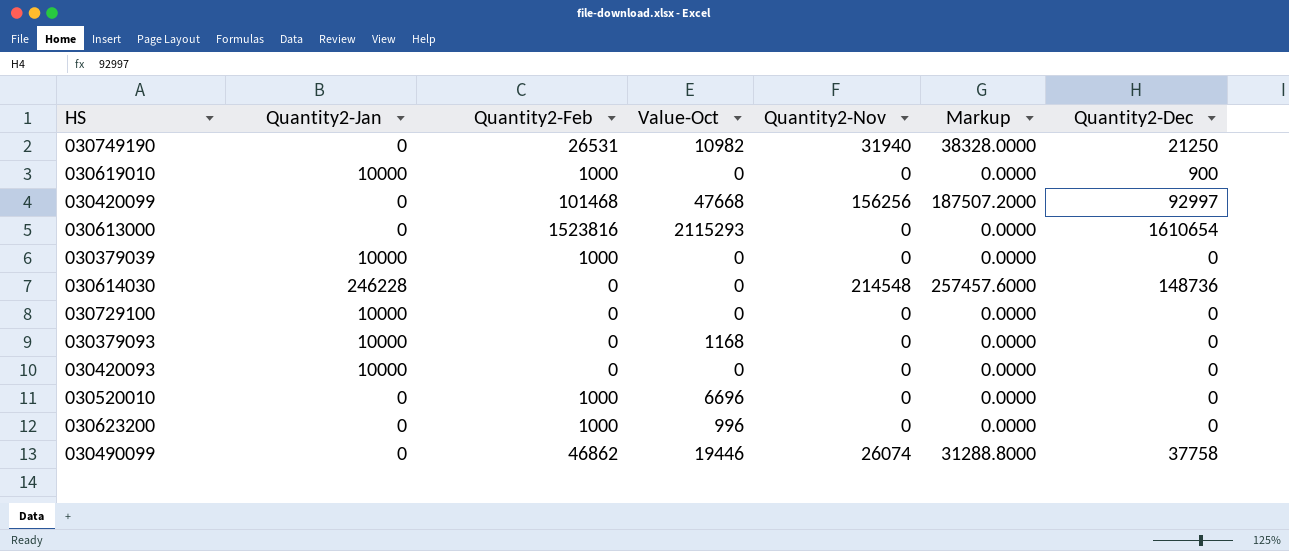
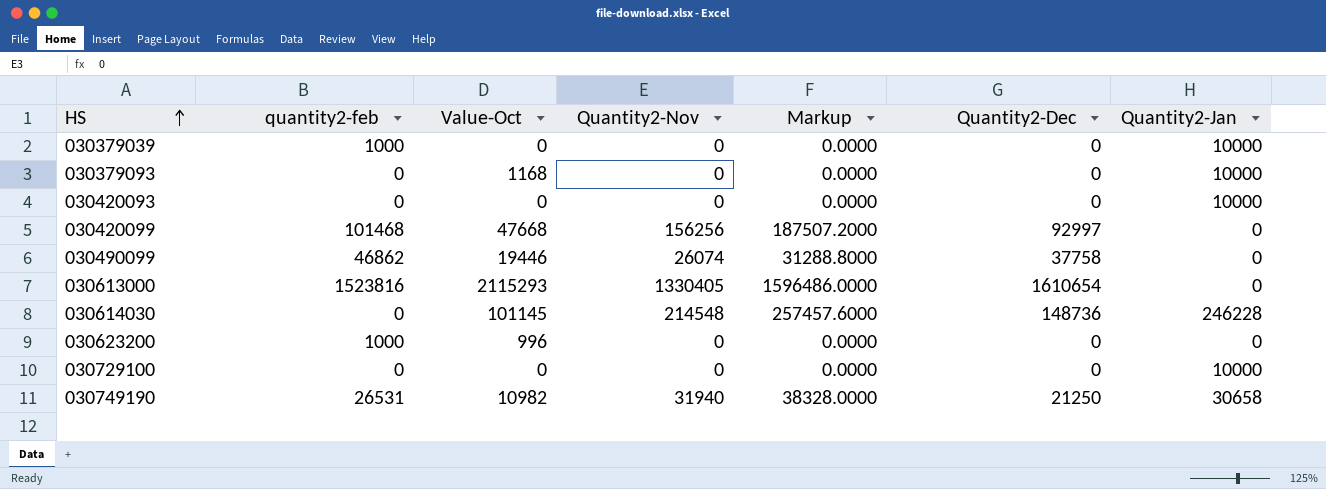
row order: none -> HS ascending
column name: Quantity2-Feb -> quantity2-feb
column Quantity2-Jan | position: 2 -> 7
row 030619010: 10000 | 1000 | 0 | 0 | 0.0000 | 900 -> none
row 030520010: 0 | 1000 | 6696 | 0 | 0.0000 | 0 -> none
030613000 | Quantity2-Nov: 0 -> 1330405
030613000 | Markup: 0.0000 -> 1596486.0000
030614030 | Value-Oct: 0 -> 101145
030749190 | Quantity2-Jan: 0 -> 30658

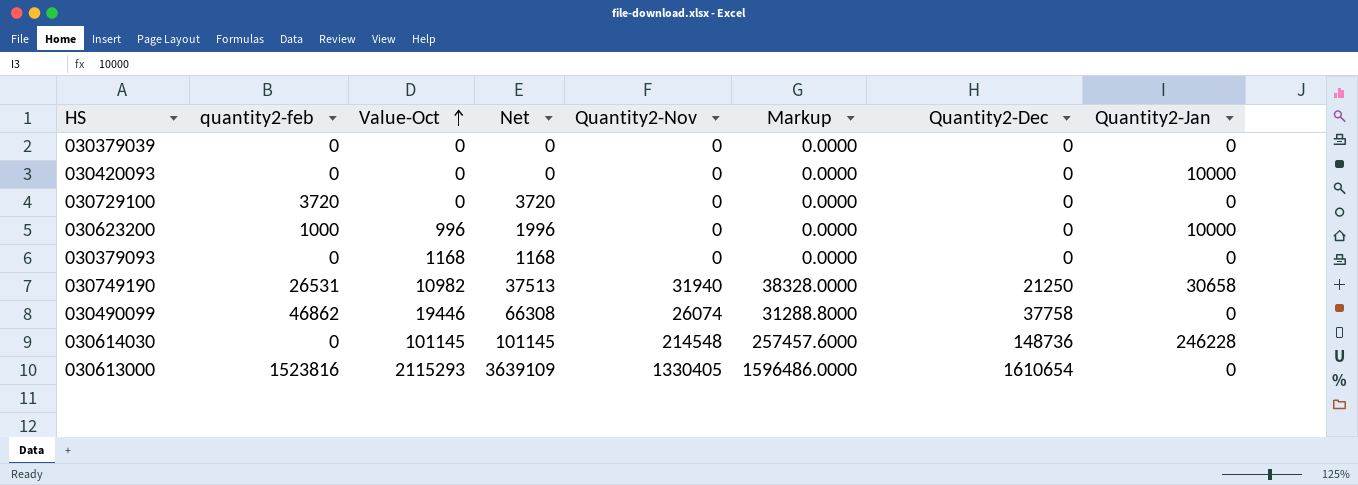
row order: HS ascending -> Value-Oct ascending
column Net | formula: none -> [quantity2-feb] + [Value-Oct]
row 030420099: 101468 | 47668 | 156256 | 187507.2000 | 92997 | 0 -> none
030379039 | quantity2-feb: 1000 -> 0
030379039 | Quantity2-Jan: 10000 -> 0
030729100 | quantity2-feb: 0 -> 3720
030729100 | Quantity2-Jan: 10000 -> 0
030623200 | Quantity2-Jan: 0 -> 10000
030379093 | Quantity2-Jan: 10000 -> 0

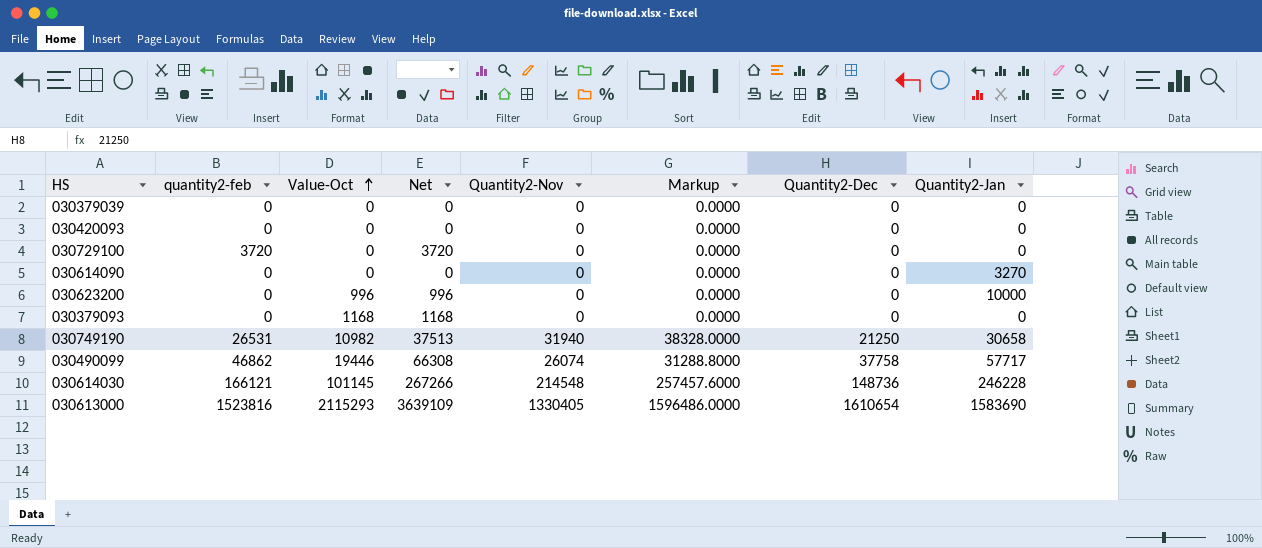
030420093 | Quantity2-Jan: 10000 -> 0
row 030614090: none -> 0 | 0 | 0 | 0 | 0.0000 | 0 | 3270
030623200 | quantity2-feb: 1000 -> 0
030623200 | Net: 1996 -> 996
030490099 | Quantity2-Jan: 0 -> 57717
030614030 | quantity2-feb: 0 -> 166121
030614030 | Net: 101145 -> 267266
030613000 | Quantity2-Jan: 0 -> 1583690

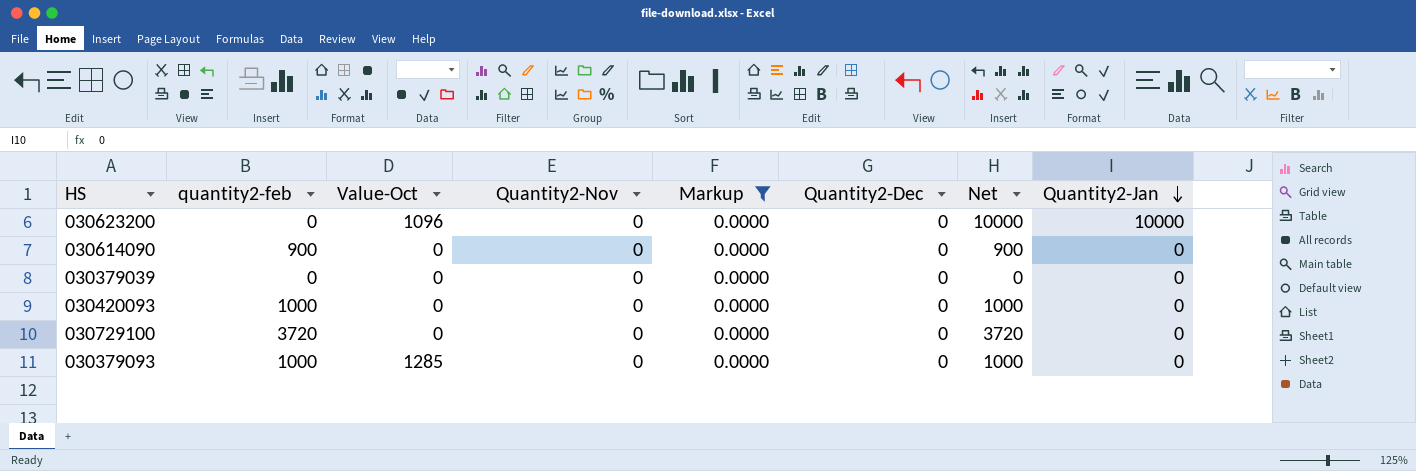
filter: none -> Markup = 0.0000
row order: Value-Oct ascending -> Quantity2-Jan descending
column Net | formula: [quantity2-feb] + [Value-Oct] -> [quantity2-feb] + [Quantity2-Jan]
column Net | position: 4 -> 7
030623200 | Value-Oct: 996 -> 1096
030614090 | quantity2-feb: 0 -> 900
030614090 | Quantity2-Jan: 3270 -> 0
030420093 | quantity2-feb: 0 -> 1000
030379093 | quantity2-feb: 0 -> 1000
030379093 | Value-Oct: 1168 -> 1285

